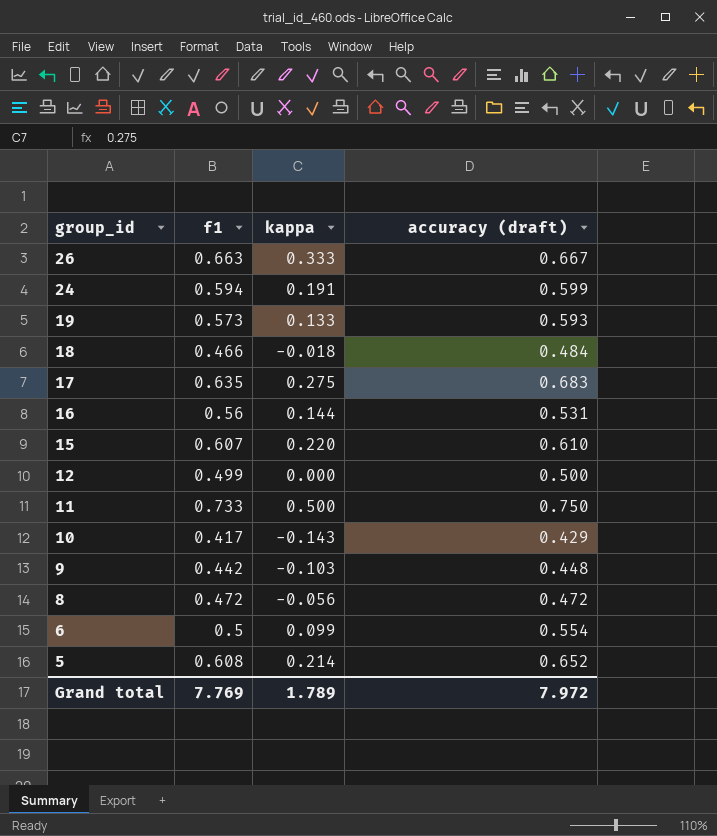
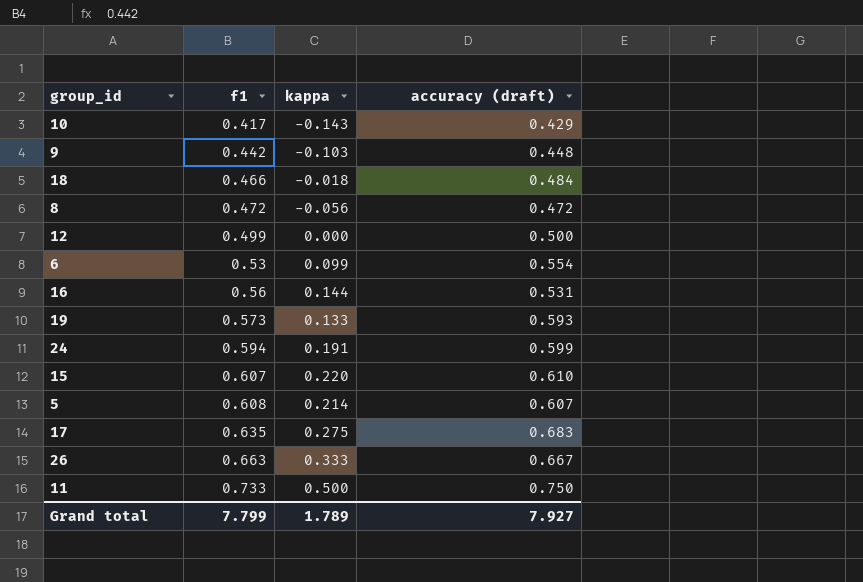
row order: group_id descending -> f1 ascending
6 | f1: 0.5 -> 0.53
5 | accuracy (draft): 0.652 -> 0.607
Grand total | f1: 7.769 -> 7.799
Grand total | accuracy (draft): 7.972 -> 7.927

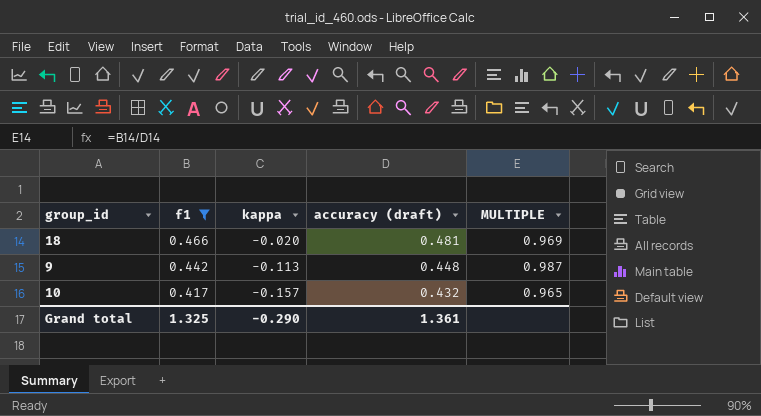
filter: none -> f1 <= 0.466
row order: f1 ascending -> f1 descending
column MULTIPLE | formula: none -> [f1] / [accuracy (draft)]
18 | kappa: -0.018 -> -0.020
18 | accuracy (draft): 0.484 -> 0.481
9 | kappa: -0.103 -> -0.113
10 | kappa: -0.143 -> -0.157
10 | accuracy (draft): 0.429 -> 0.432
Grand total | f1: 7.799 -> 1.325
Grand total | kappa: 1.789 -> -0.290
Grand total | accuracy (draft): 7.927 -> 1.361

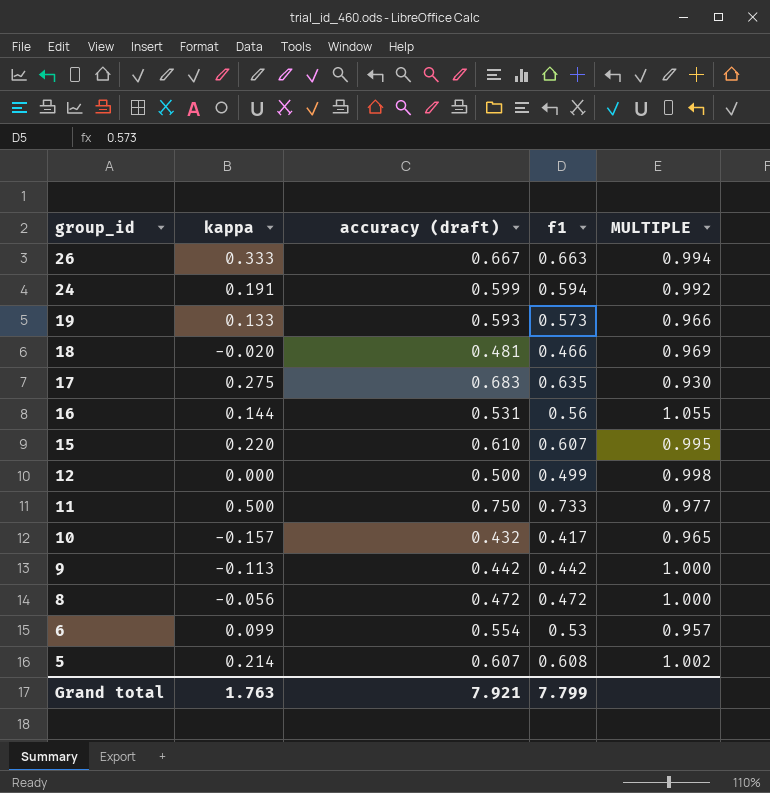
filter: f1 <= 0.466 -> none
row order: f1 descending -> group_id descending
column f1 | position: 2 -> 4
9 | accuracy (draft): 0.448 -> 0.442
9 | MULTIPLE: 0.987 -> 1.000
Grand total | kappa: -0.290 -> 1.763
Grand total | accuracy (draft): 1.361 -> 7.921
Grand total | f1: 1.325 -> 7.799

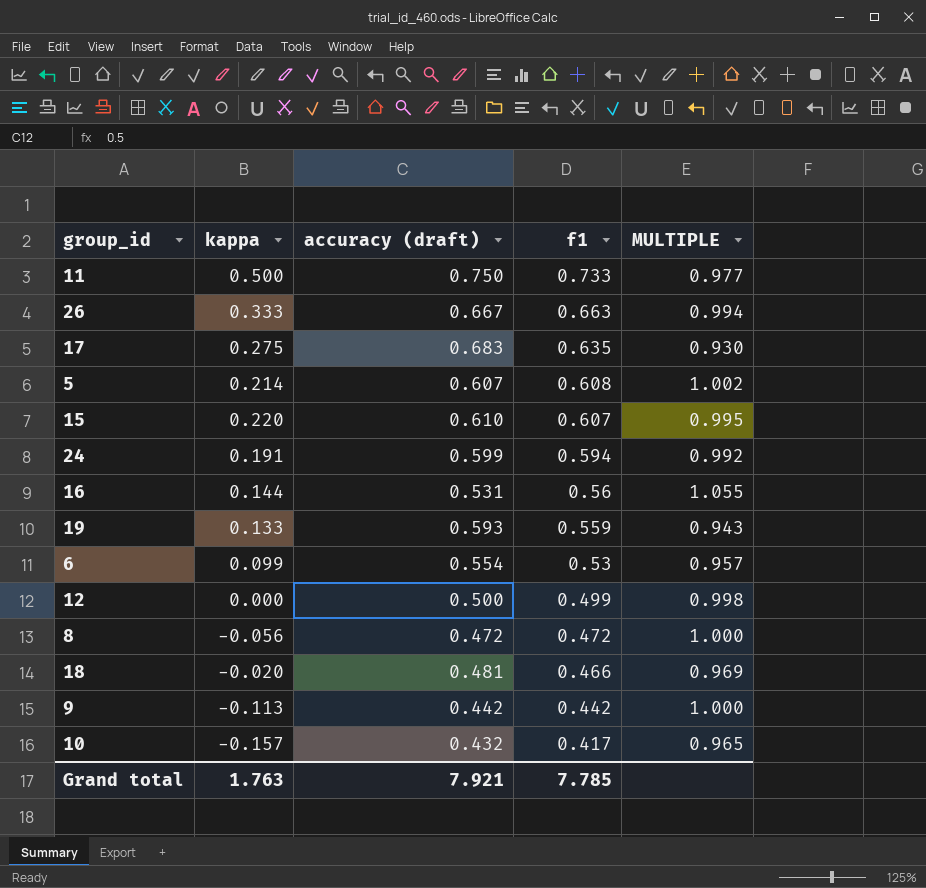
row order: group_id descending -> f1 descending
19 | f1: 0.573 -> 0.559
19 | MULTIPLE: 0.966 -> 0.943
Grand total | f1: 7.799 -> 7.785

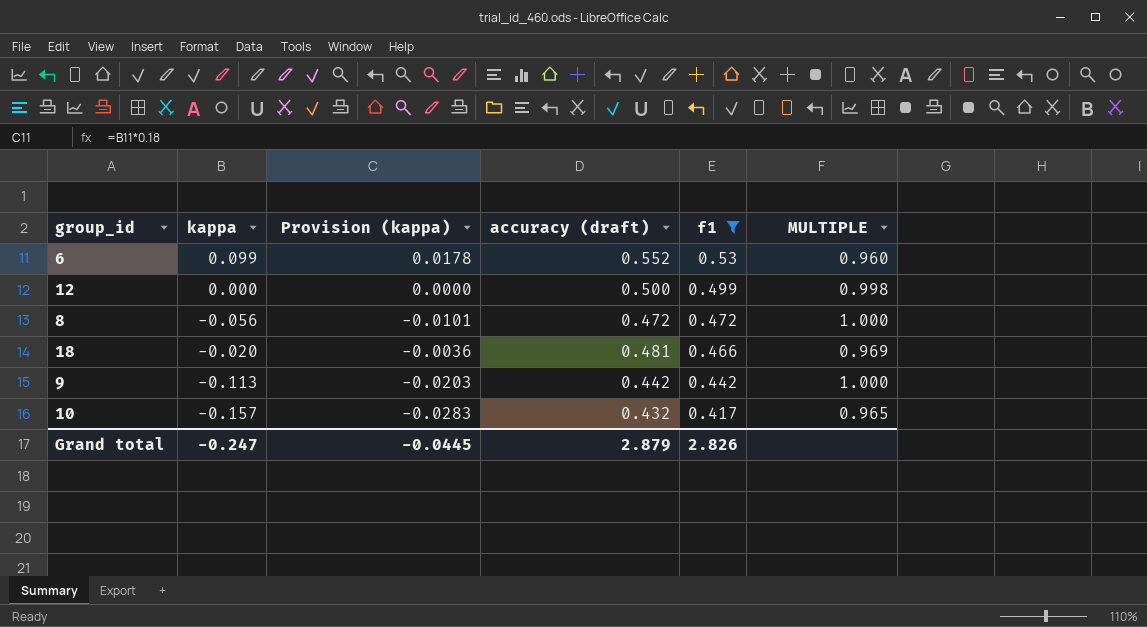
filter: none -> f1 <= 0.53
column Provision (kappa) | formula: none -> [kappa] * 0.18
6 | accuracy (draft): 0.554 -> 0.552
6 | MULTIPLE: 0.957 -> 0.960
Grand total | kappa: 1.763 -> -0.247
Grand total | accuracy (draft): 7.921 -> 2.879
Grand total | f1: 7.785 -> 2.826

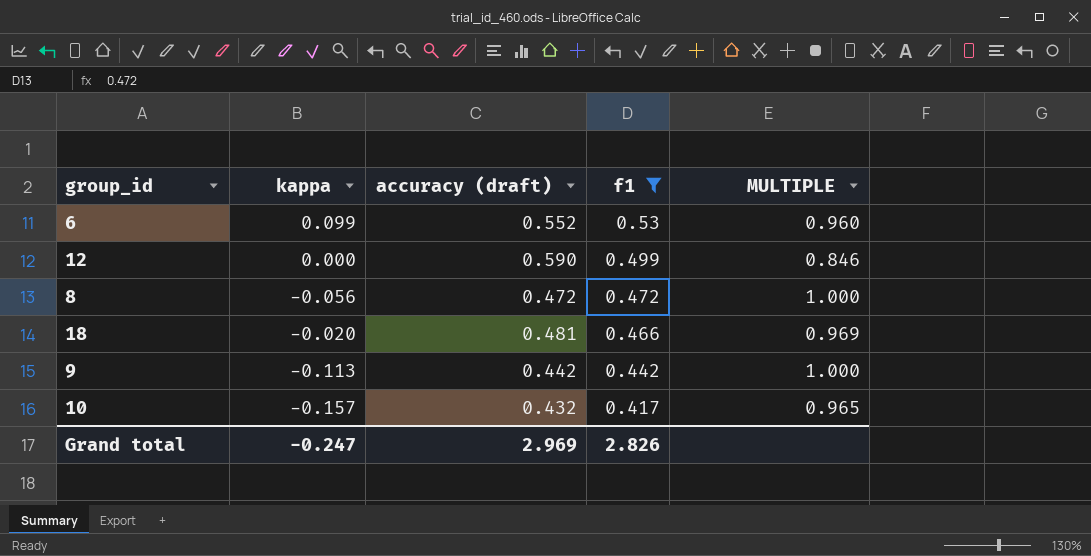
column Provision (kappa) | formula: [kappa] * 0.18 -> none
12 | accuracy (draft): 0.500 -> 0.590
12 | MULTIPLE: 0.998 -> 0.846
Grand total | accuracy (draft): 2.879 -> 2.969

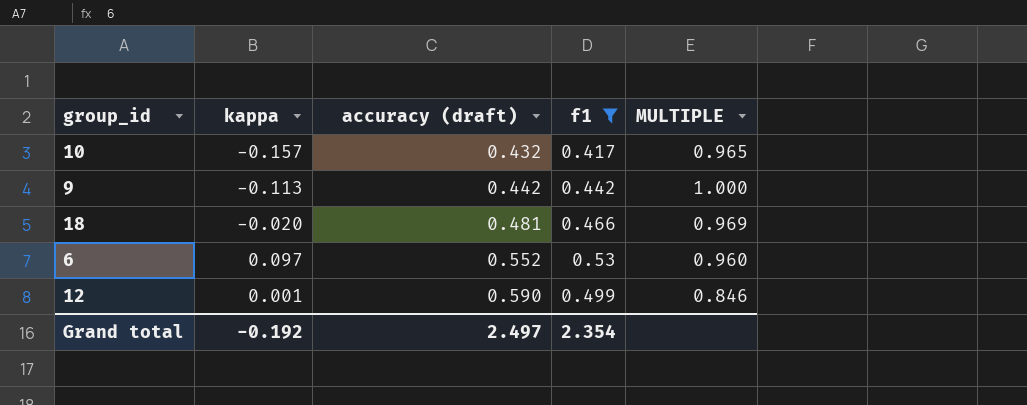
row order: f1 descending -> accuracy (draft) ascending
row 8: -0.056 | 0.472 | 0.472 | 1.000 -> none
6 | kappa: 0.099 -> 0.097
12 | kappa: 0.000 -> 0.001
Grand total | kappa: -0.247 -> -0.192
Grand total | accuracy (draft): 2.969 -> 2.497
Grand total | f1: 2.826 -> 2.354

